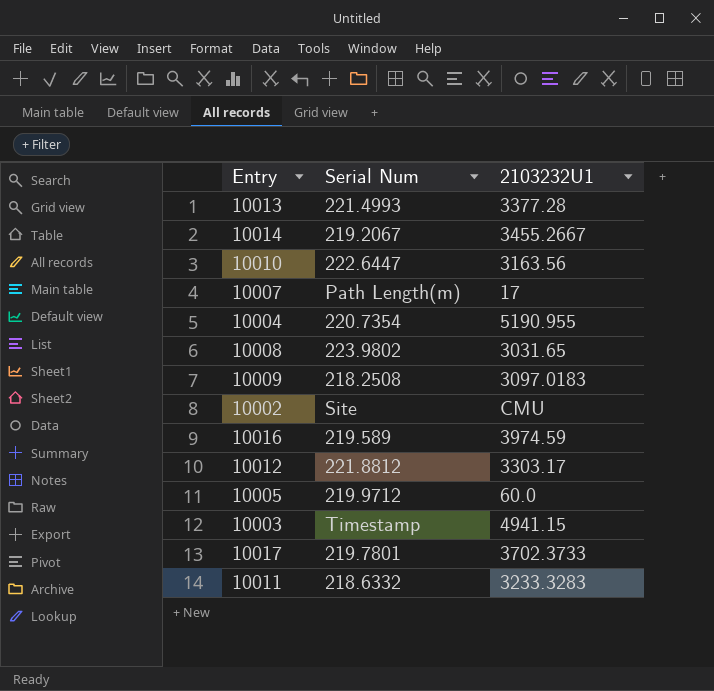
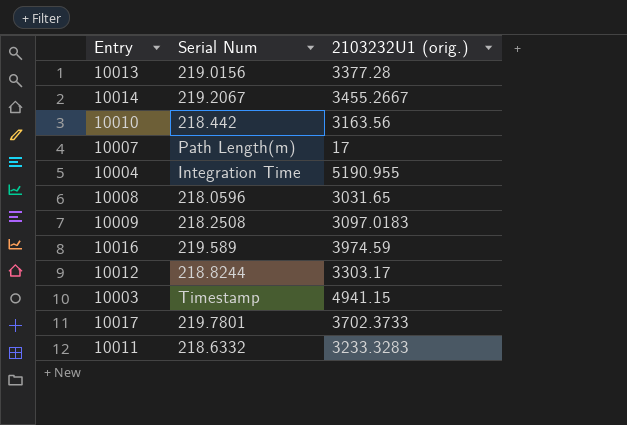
column name: 2103232U1 -> 2103232U1 (orig.)
row 10002: Site | CMU -> none
row 10005: 219.9712 | 60.0 -> none
10013 | Serial Num: 221.4993 -> 219.0156
10010 | Serial Num: 222.6447 -> 218.442
10004 | Serial Num: 220.7354 -> Integration Time
10008 | Serial Num: 223.9802 -> 218.0596
10012 | Serial Num: 221.8812 -> 218.8244

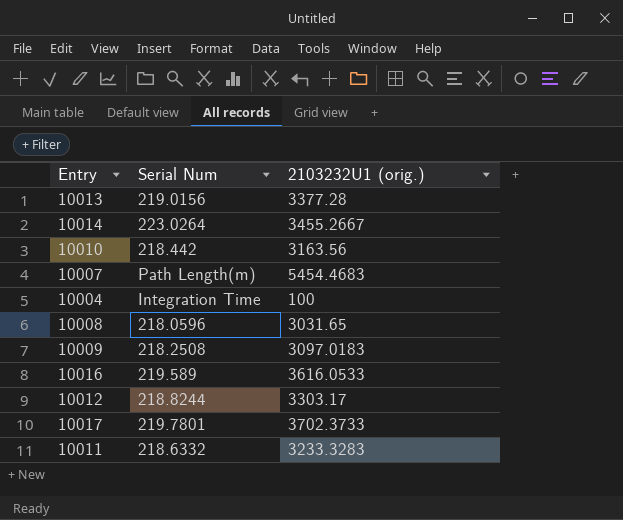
row 10003: Timestamp | 4941.15 -> none
10014 | Serial Num: 219.2067 -> 223.0264
10007 | 2103232U1 (orig.): 17 -> 5454.4683
10004 | 2103232U1 (orig.): 5190.955 -> 100
10016 | 2103232U1 (orig.): 3974.59 -> 3616.0533

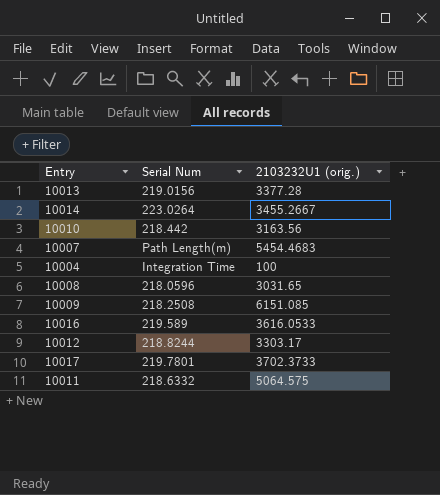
10009 | 2103232U1 (orig.): 3097.0183 -> 6151.085
10011 | 2103232U1 (orig.): 3233.3283 -> 5064.575

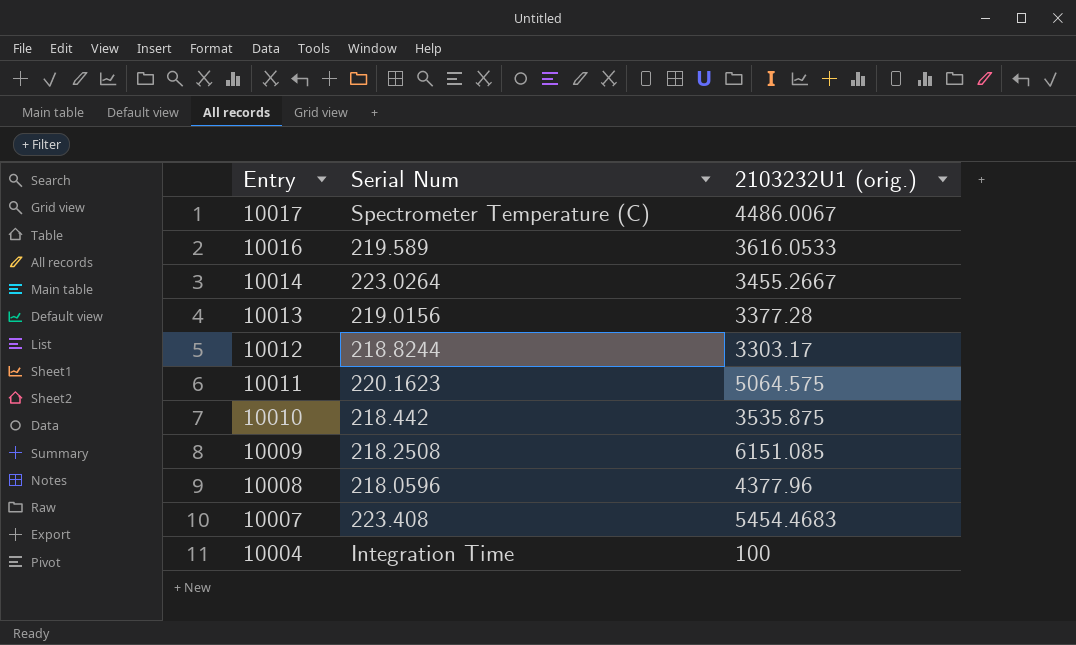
row order: none -> Entry descending
10017 | Serial Num: 219.7801 -> Spectrometer Temperature (C)
10017 | 2103232U1 (orig.): 3702.3733 -> 4486.0067
10011 | Serial Num: 218.6332 -> 220.1623
10010 | 2103232U1 (orig.): 3163.56 -> 3535.875
10008 | 2103232U1 (orig.): 3031.65 -> 4377.96
10007 | Serial Num: Path Length(m) -> 223.408

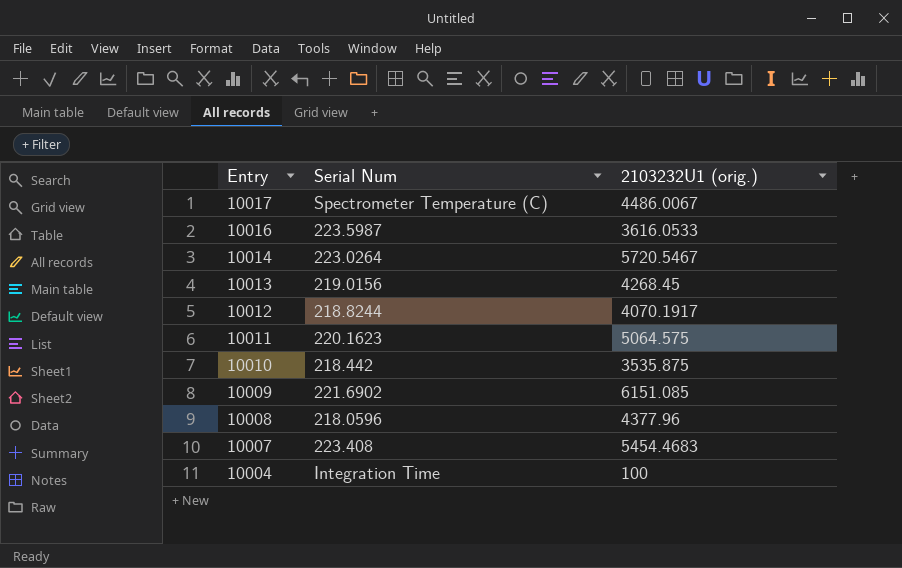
10016 | Serial Num: 219.589 -> 223.5987
10014 | 2103232U1 (orig.): 3455.2667 -> 5720.5467
10013 | 2103232U1 (orig.): 3377.28 -> 4268.45
10012 | 2103232U1 (orig.): 3303.17 -> 4070.1917
10009 | Serial Num: 218.2508 -> 221.6902

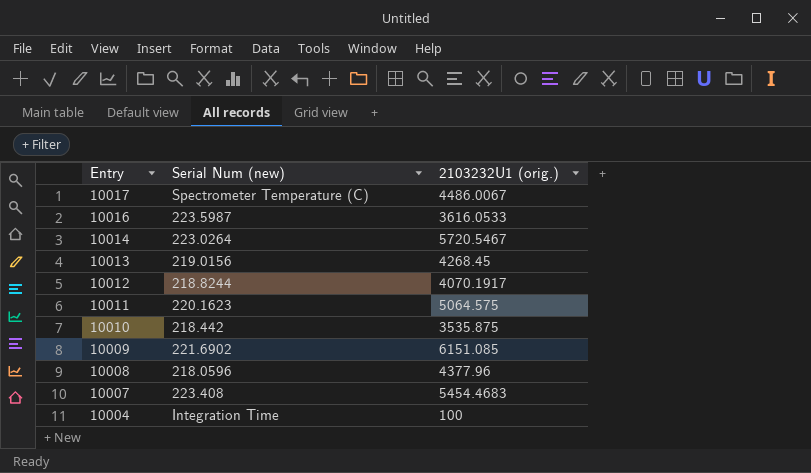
column name: Serial Num -> Serial Num (new)

